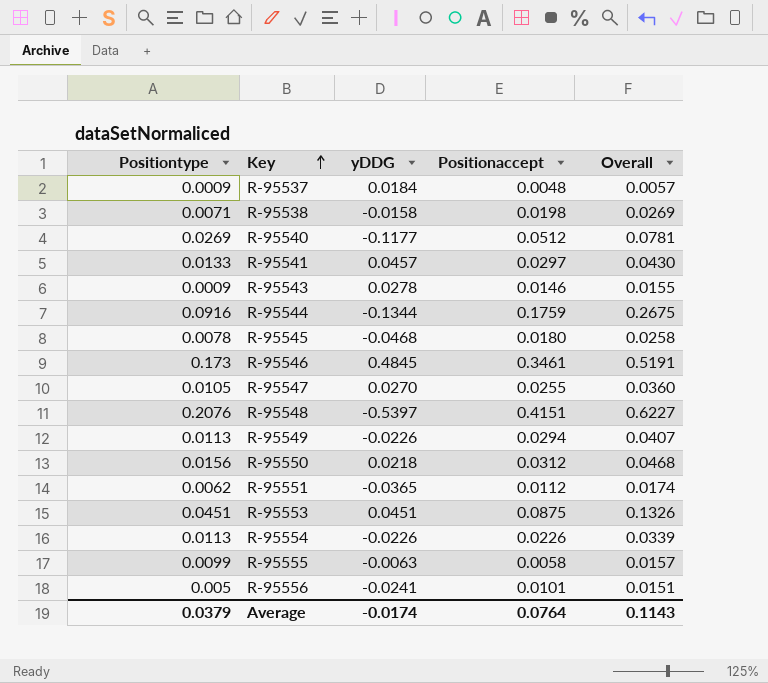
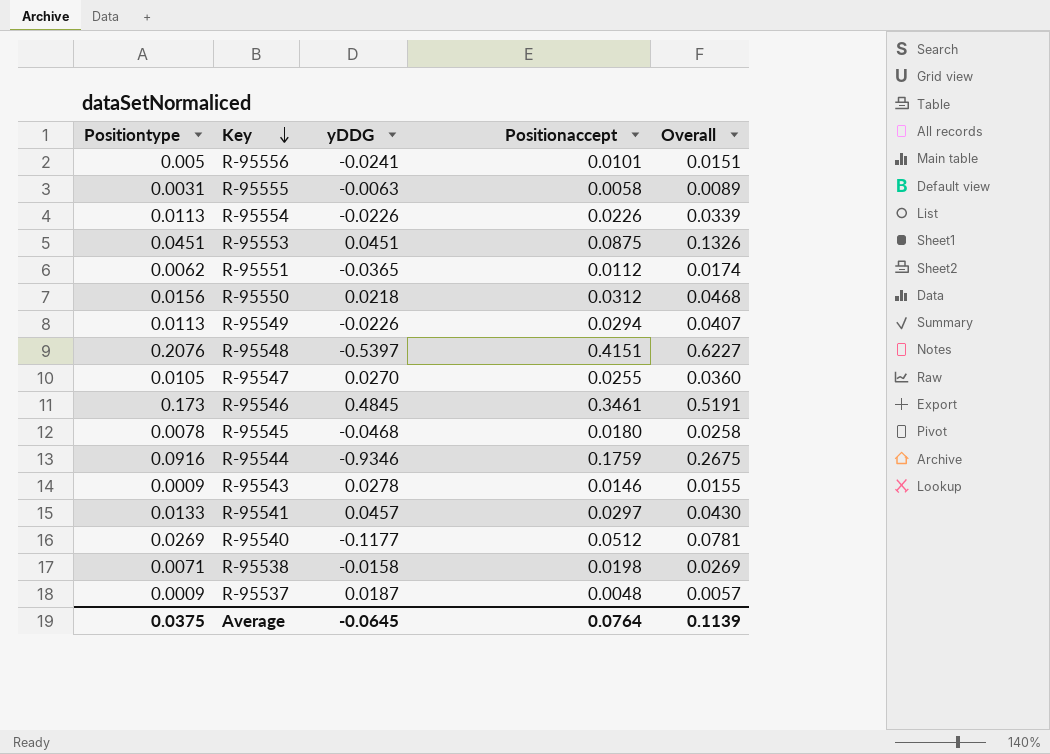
row order: Key ascending -> Key descending
R-95555 | Positiontype: 0.0099 -> 0.0031
R-95555 | Overall: 0.0157 -> 0.0089
R-95544 | yDDG: -0.1344 -> -0.9346
R-95537 | yDDG: 0.0184 -> 0.0187
Average | Positiontype: 0.0379 -> 0.0375
Average | yDDG: -0.0174 -> -0.0645
Average | Overall: 0.1143 -> 0.1139

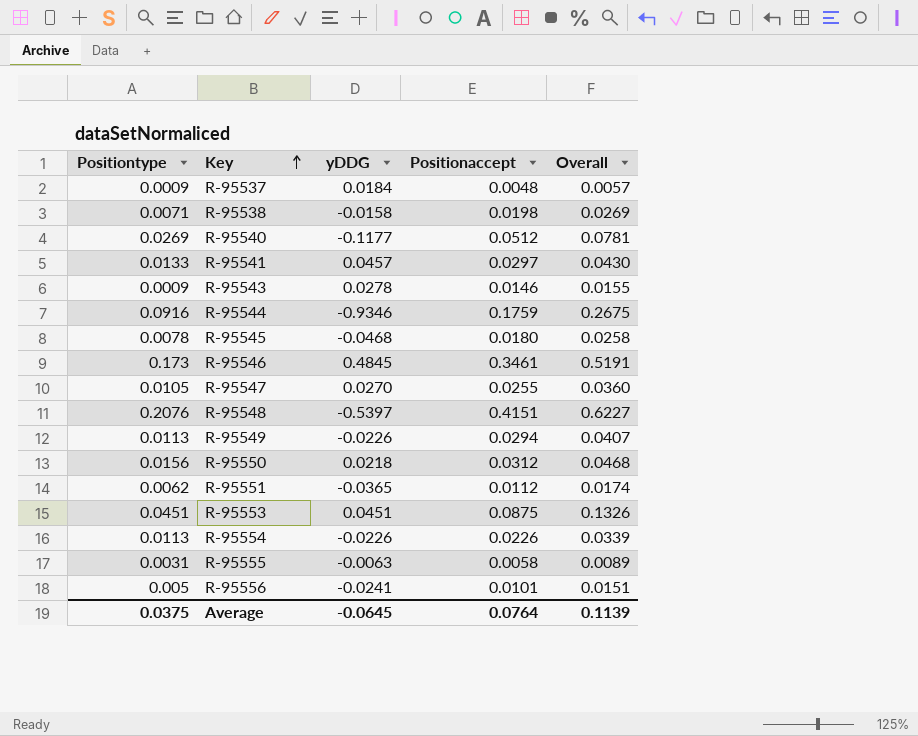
row order: Key descending -> Key ascending
R-95537 | yDDG: 0.0187 -> 0.0184

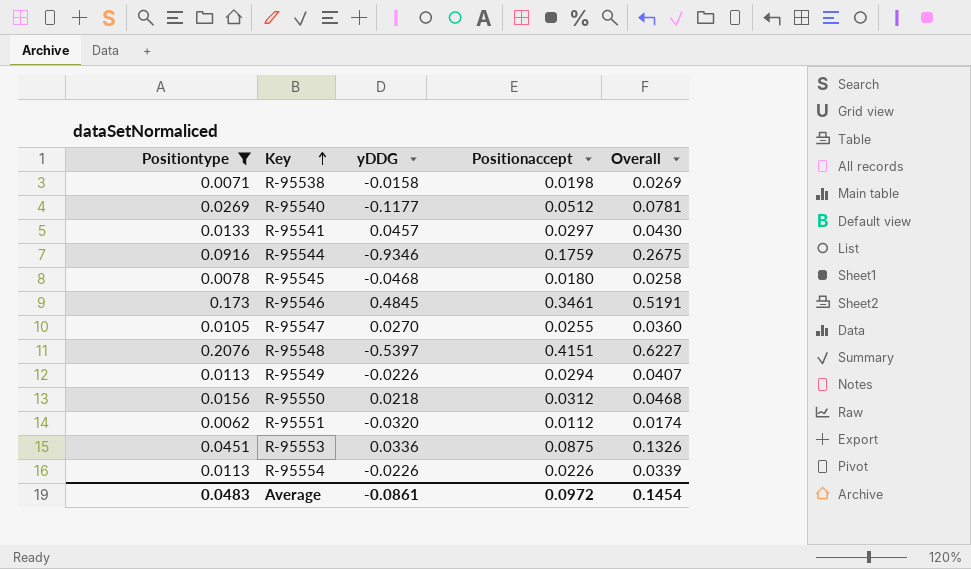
filter: none -> Positiontype >= 0.0062
R-95551 | yDDG: -0.0365 -> -0.0320
R-95553 | yDDG: 0.0451 -> 0.0336
Average | Positiontype: 0.0375 -> 0.0483
Average | yDDG: -0.0645 -> -0.0861
Average | Positionaccept: 0.0764 -> 0.0972
Average | Overall: 0.1139 -> 0.1454

